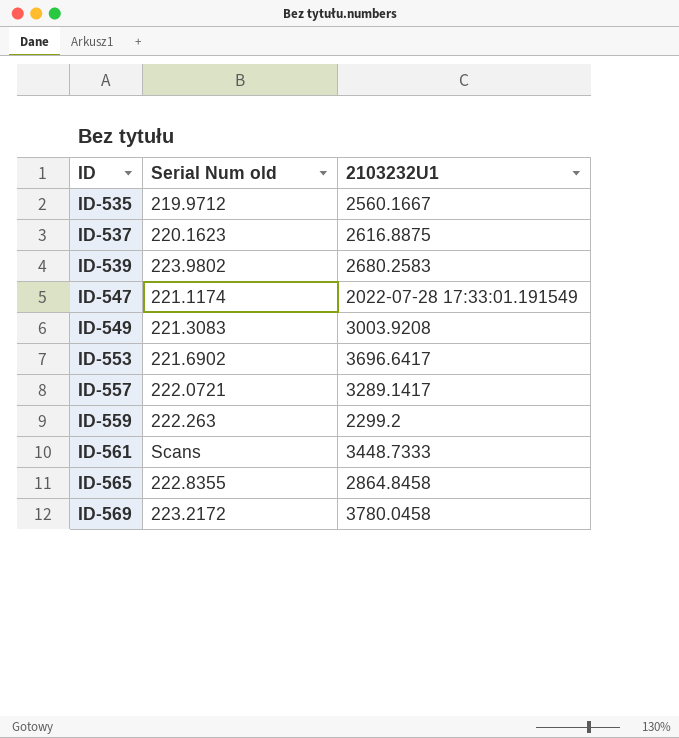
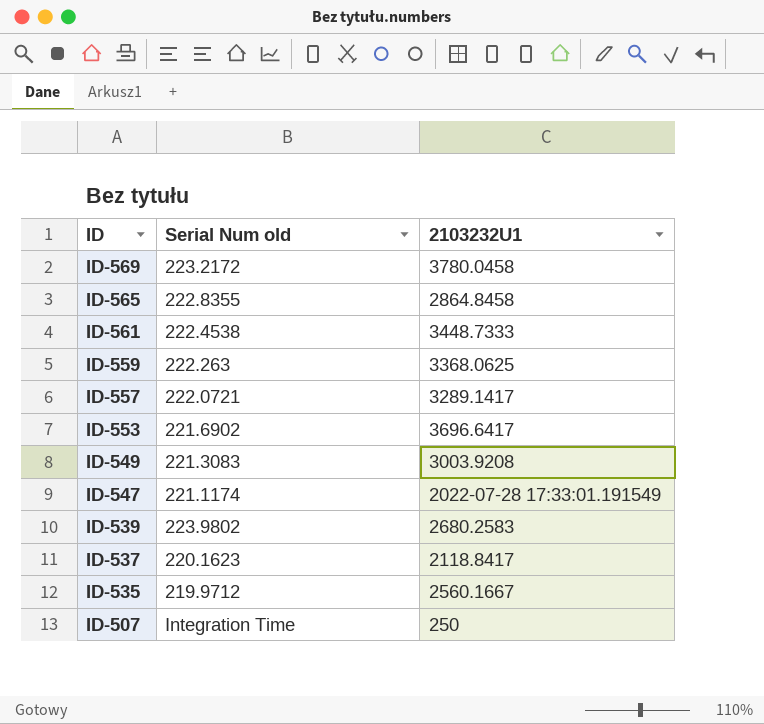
row order: ID ascending -> ID descending
ID-561 | Serial Num old: Scans -> 222.4538
ID-559 | 2103232U1: 2299.2 -> 3368.0625
ID-537 | 2103232U1: 2616.8875 -> 2118.8417
row ID-507: none -> Integration Time | 250

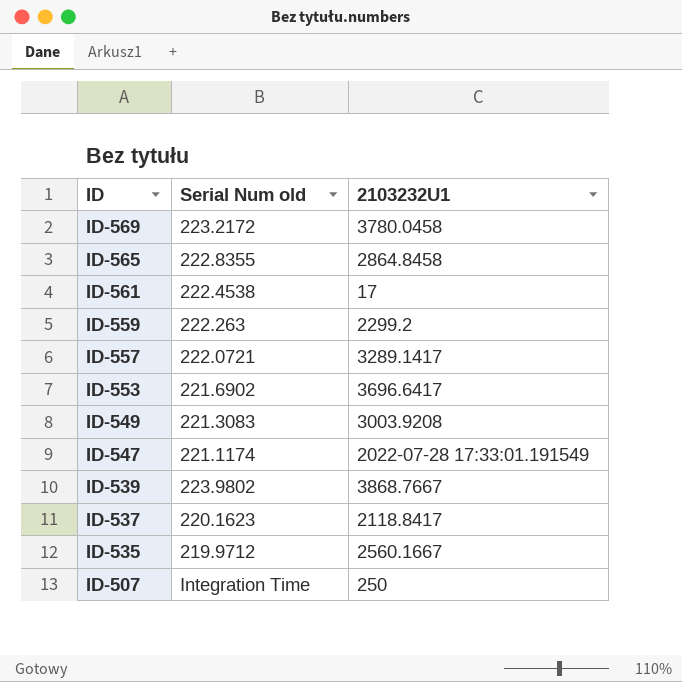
ID-561 | 2103232U1: 3448.7333 -> 17
ID-559 | 2103232U1: 3368.0625 -> 2299.2
ID-539 | 2103232U1: 2680.2583 -> 3868.7667

